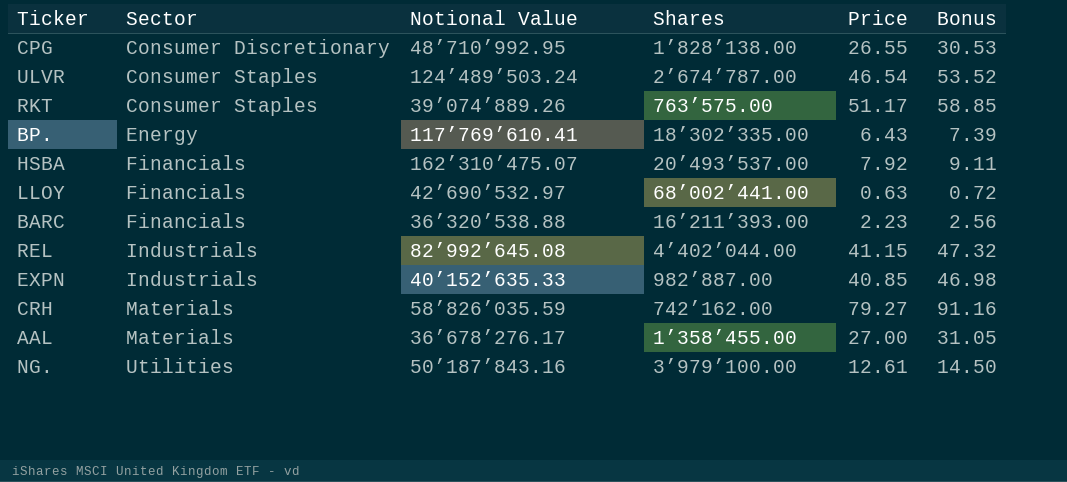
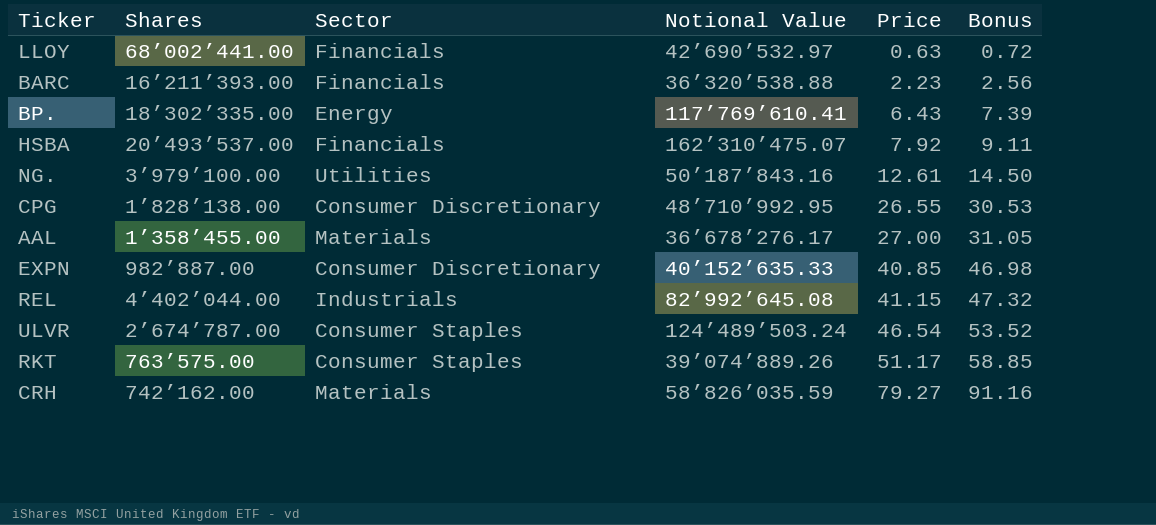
row order: Sector ascending -> Price ascending
column Shares | position: 4 -> 2
EXPN | Sector: Industrials -> Consumer Discretionary

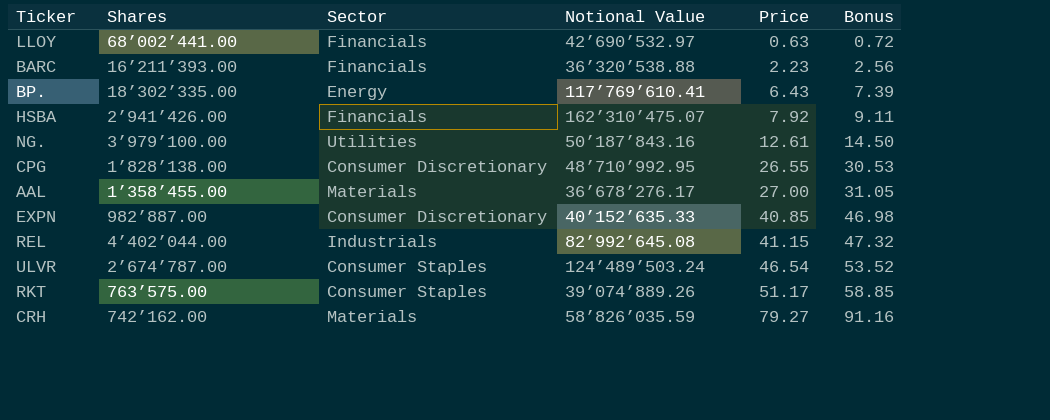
HSBA | Shares: 20’493’537.00 -> 2’941’426.00

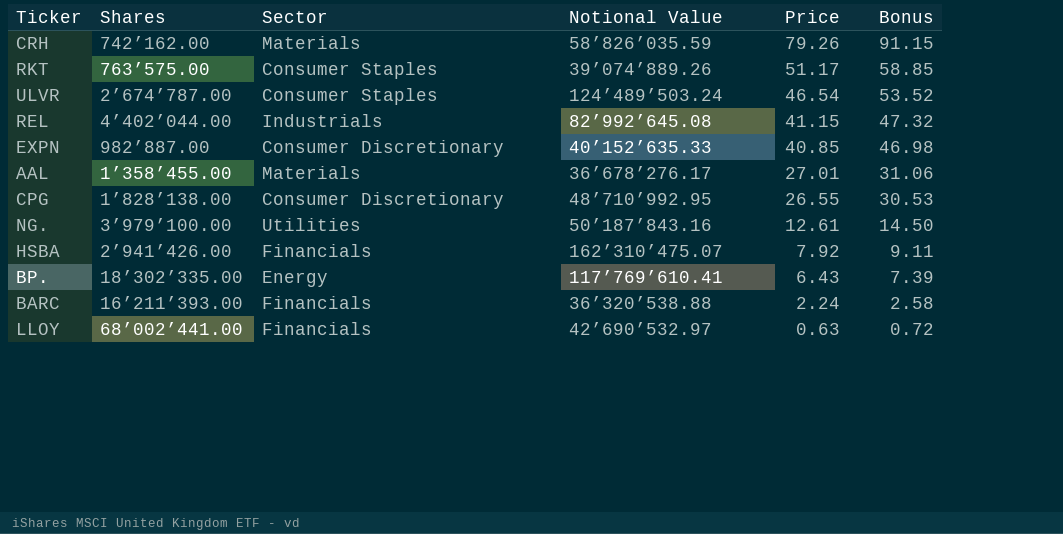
row order: Price ascending -> Price descending
CRH | Price: 79.27 -> 79.26
CRH | Bonus: 91.16 -> 91.15
AAL | Price: 27.00 -> 27.01
AAL | Bonus: 31.05 -> 31.06
BARC | Price: 2.23 -> 2.24
BARC | Bonus: 2.56 -> 2.58

